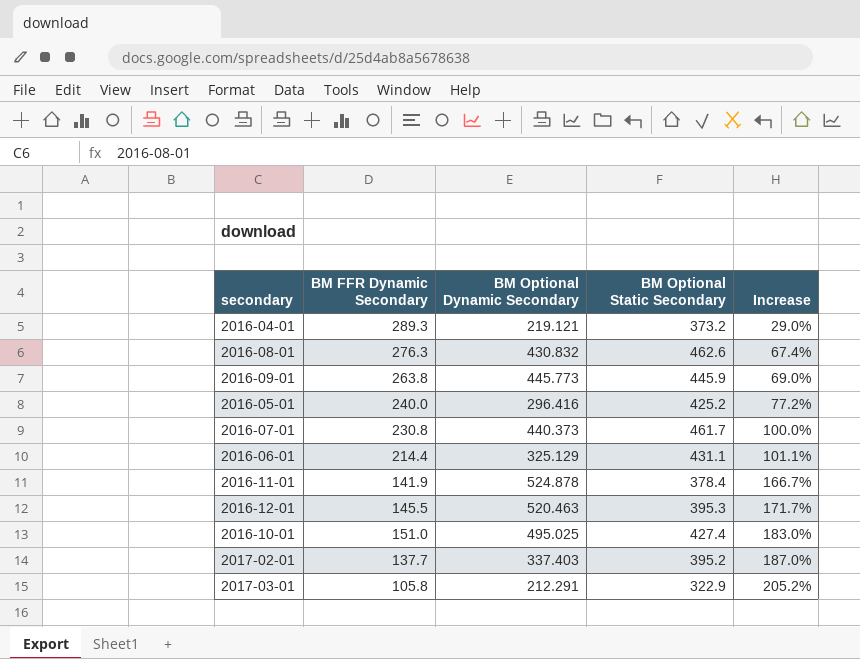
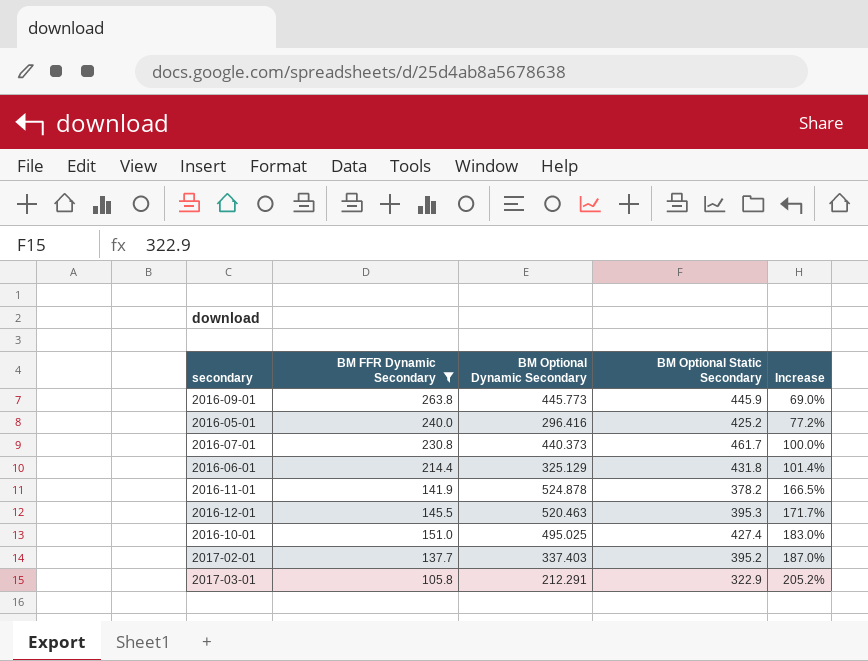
filter: none -> BM FFR Dynamic Secondary <= 263.8
2016-06-01 | BM Optional Static Secondary: 431.1 -> 431.8
2016-06-01 | Increase: 101.1% -> 101.4%
2016-11-01 | BM Optional Static Secondary: 378.4 -> 378.2
2016-11-01 | Increase: 166.7% -> 166.5%

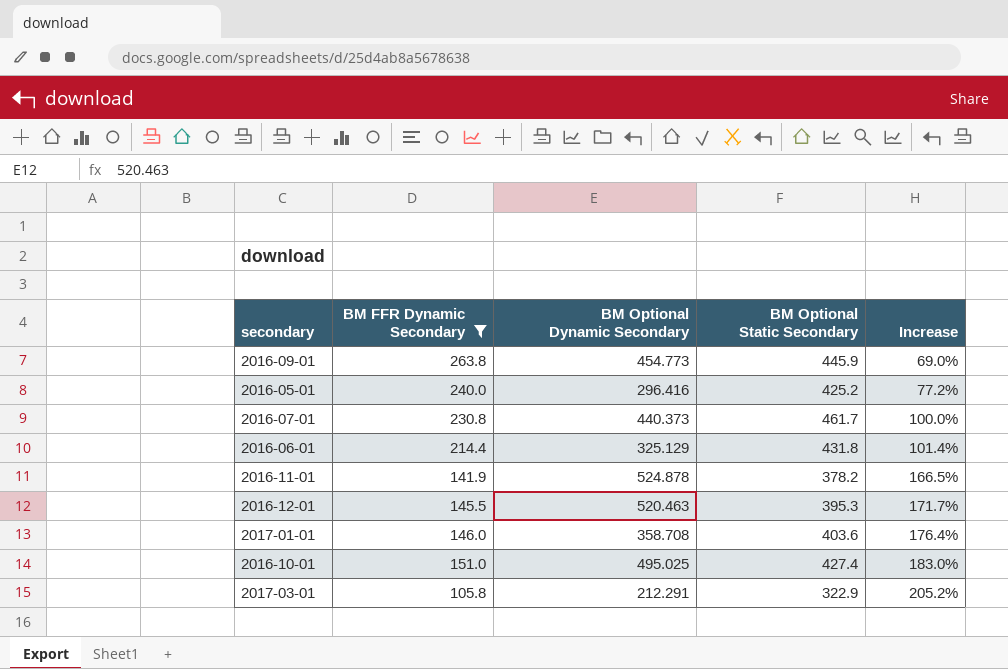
row 2017-02-01: 137.7 | 337.403 | 395.2 | 187.0% -> none
2016-09-01 | BM Optional Dynamic Secondary: 445.773 -> 454.773
row 2017-01-01: none -> 146.0 | 358.708 | 403.6 | 176.4%

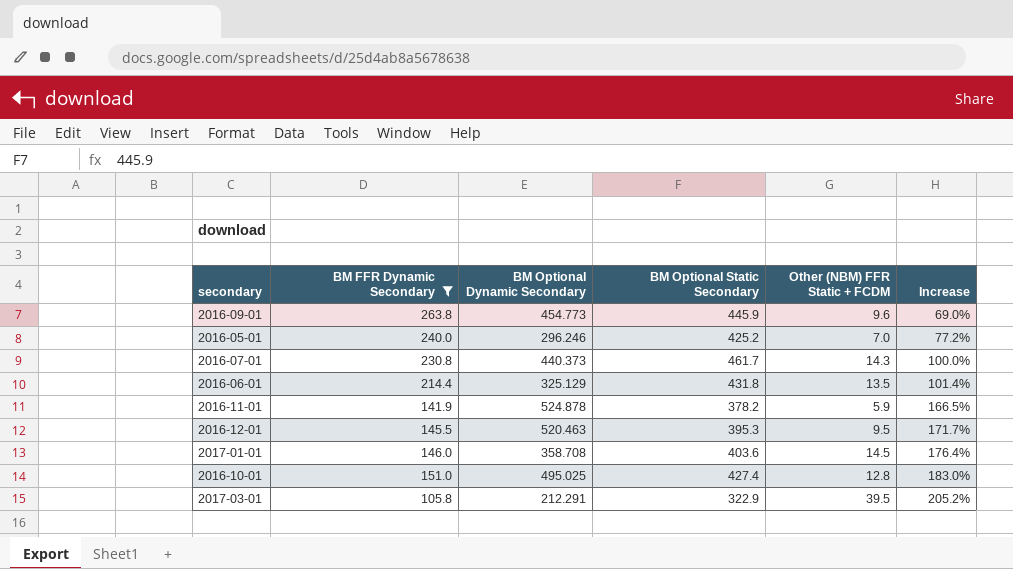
column Other (NBM) FFR Static + FCDM | position: none -> 5
2016-05-01 | BM Optional Dynamic Secondary: 296.416 -> 296.246

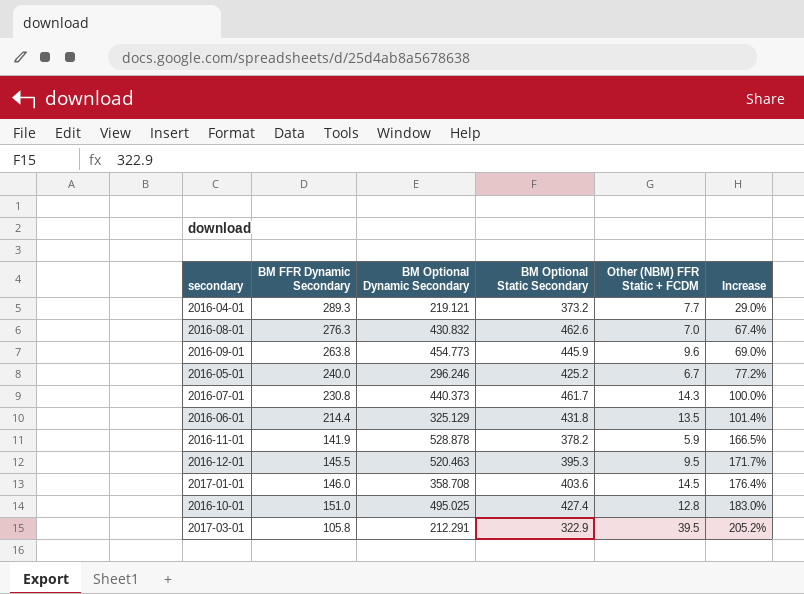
filter: BM FFR Dynamic Secondary <= 263.8 -> none
2016-05-01 | Other (NBM) FFR Static + FCDM: 7.0 -> 6.7
2016-11-01 | BM Optional Dynamic Secondary: 524.878 -> 528.878

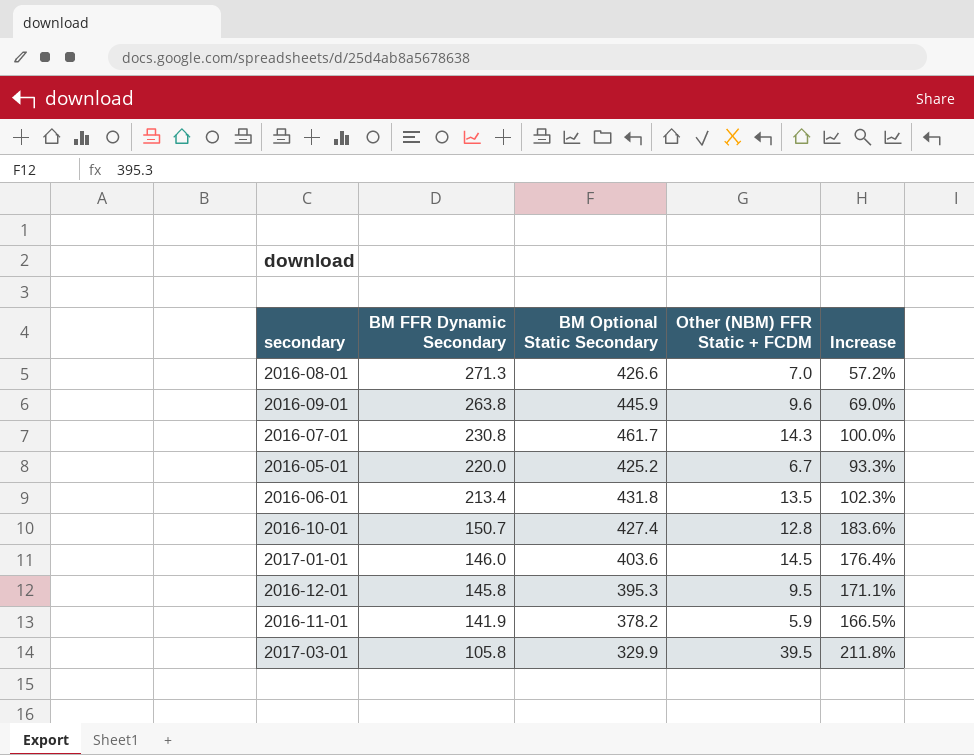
row order: Increase ascending -> BM FFR Dynamic Secondary descending
column BM Optional Dynamic Secondary | position: 3 -> none
row 2016-04-01: 289.3 | 219.121 | 373.2 | 7.7 | 29.0% -> none
2016-08-01 | BM FFR Dynamic Secondary: 276.3 -> 271.3
2016-08-01 | BM Optional Static Secondary: 462.6 -> 426.6
2016-08-01 | Increase: 67.4% -> 57.2%
2016-05-01 | BM FFR Dynamic Secondary: 240.0 -> 220.0
2016-05-01 | Increase: 77.2% -> 93.3%
2016-06-01 | BM FFR Dynamic Secondary: 214.4 -> 213.4
2016-06-01 | Increase: 101.4% -> 102.3%
2016-10-01 | BM FFR Dynamic Secondary: 151.0 -> 150.7
2016-10-01 | Increase: 183.0% -> 183.6%
2016-12-01 | BM FFR Dynamic Secondary: 145.5 -> 145.8
2016-12-01 | Increase: 171.7% -> 171.1%
2017-03-01 | BM Optional Static Secondary: 322.9 -> 329.9
2017-03-01 | Increase: 205.2% -> 211.8%

